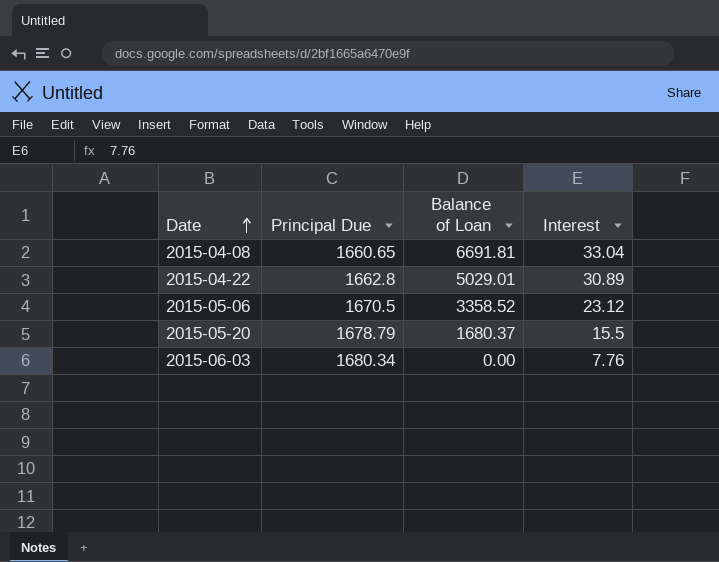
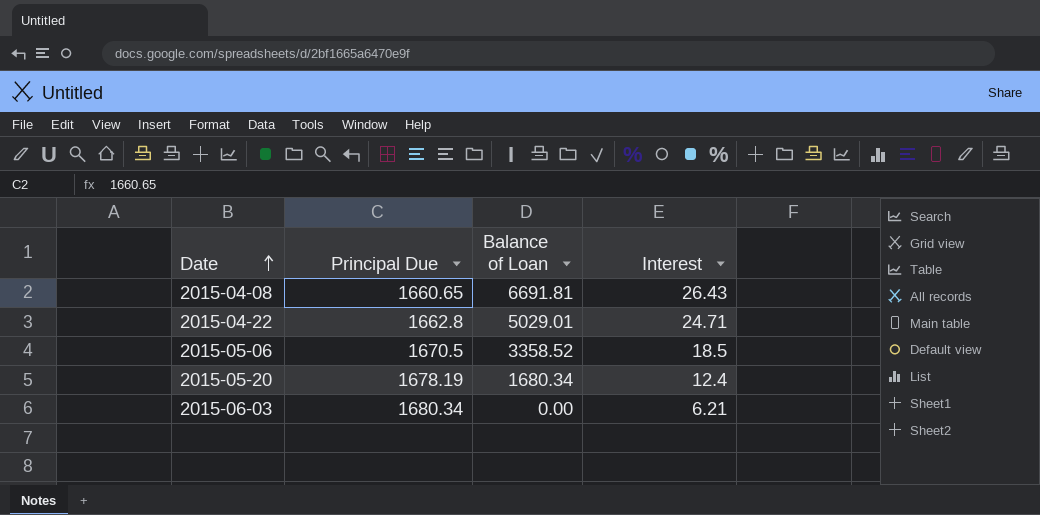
2015-04-08 | Interest: 33.04 -> 26.43
2015-04-22 | Interest: 30.89 -> 24.71
2015-05-06 | Interest: 23.12 -> 18.5
2015-05-20 | Principal Due: 1678.79 -> 1678.19
2015-05-20 | Balance of Loan: 1680.37 -> 1680.34
2015-05-20 | Interest: 15.5 -> 12.4
2015-06-03 | Interest: 7.76 -> 6.21

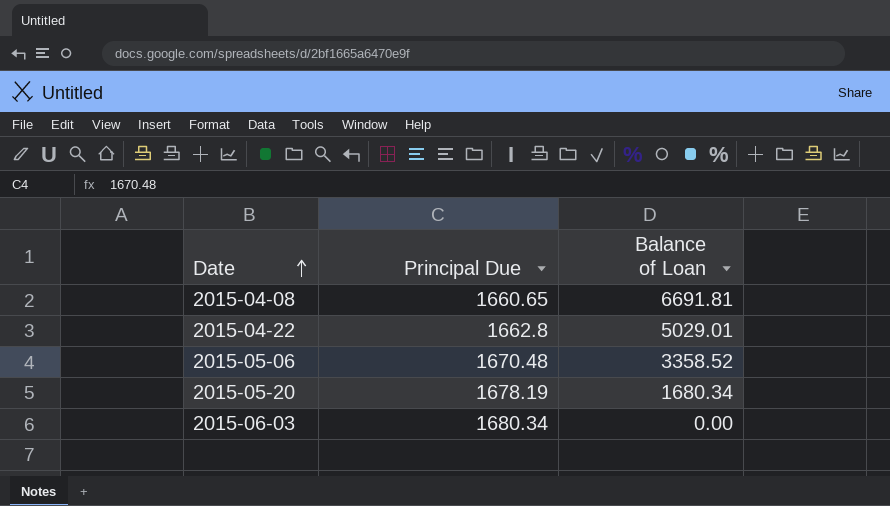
column Interest | position: 4 -> none
2015-05-06 | Principal Due: 1670.5 -> 1670.48

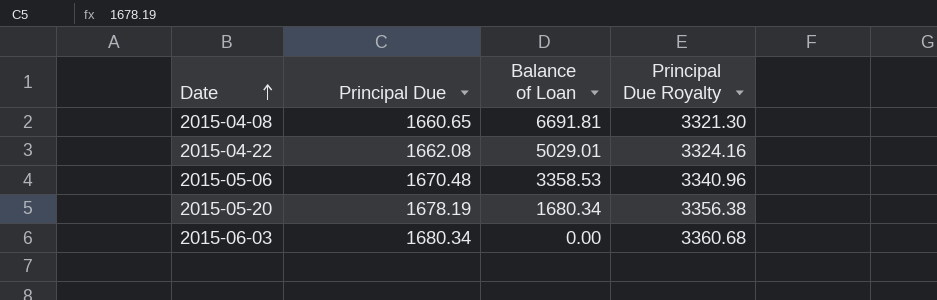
column Principal Due Royalty | formula: none -> [Principal Due] * 2
2015-04-22 | Principal Due: 1662.8 -> 1662.08
2015-05-06 | Balance of Loan: 3358.52 -> 3358.53

